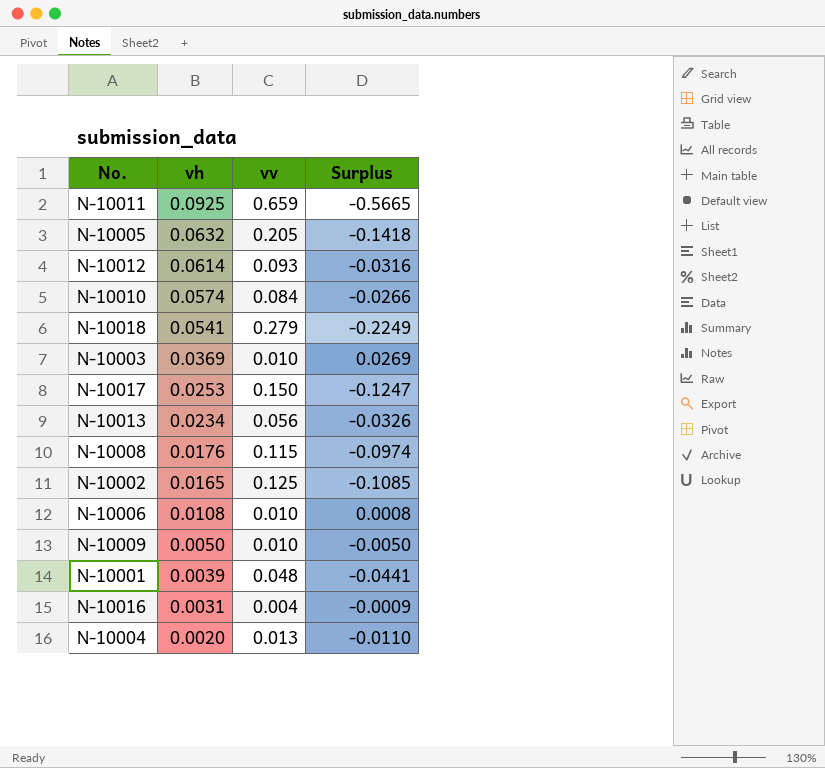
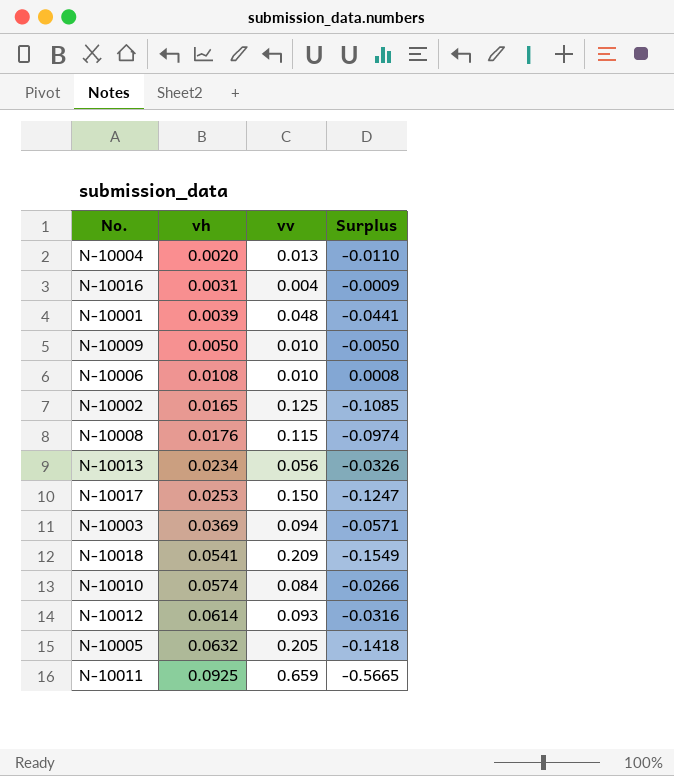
row order: vh descending -> vh ascending
N-10003 | vv: 0.010 -> 0.094
N-10003 | Surplus: 0.0269 -> -0.0571
N-10018 | vv: 0.279 -> 0.209
N-10018 | Surplus: -0.2249 -> -0.1549

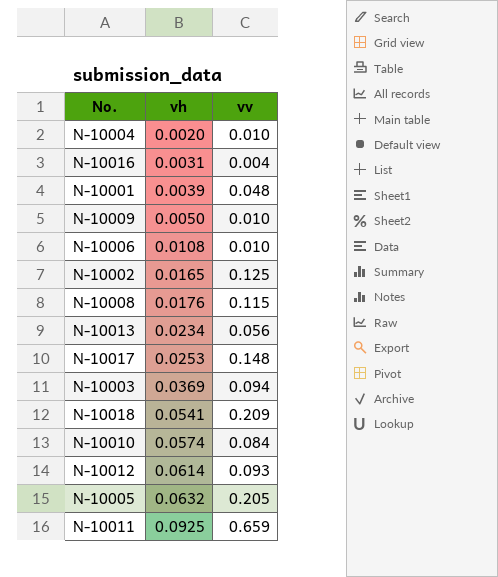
column Surplus | formula: [vh] - [vv] -> none
N-10004 | vv: 0.013 -> 0.010
N-10017 | vv: 0.150 -> 0.148

